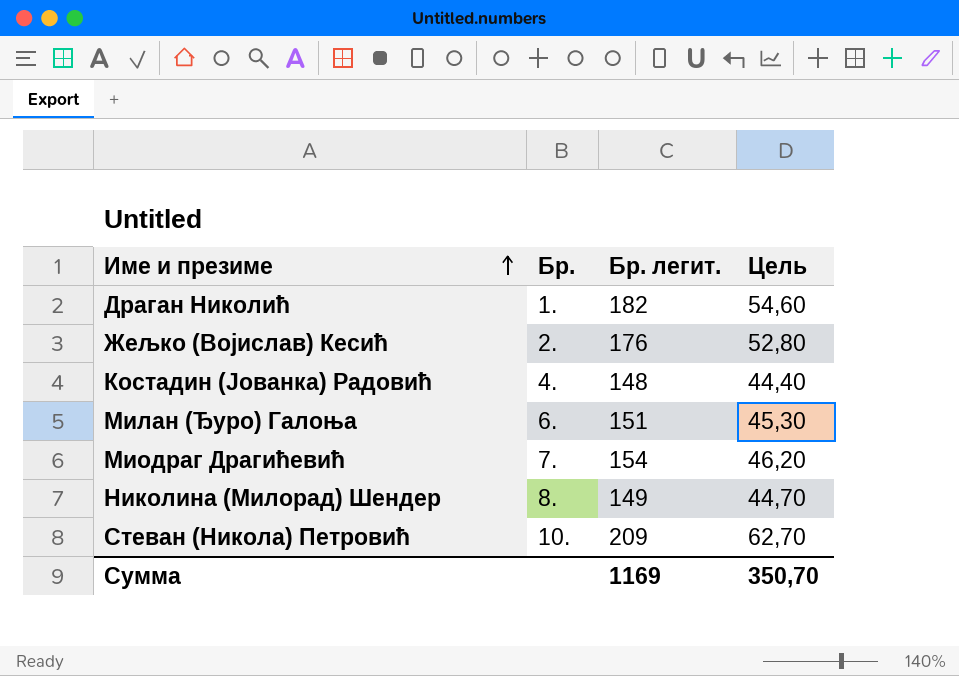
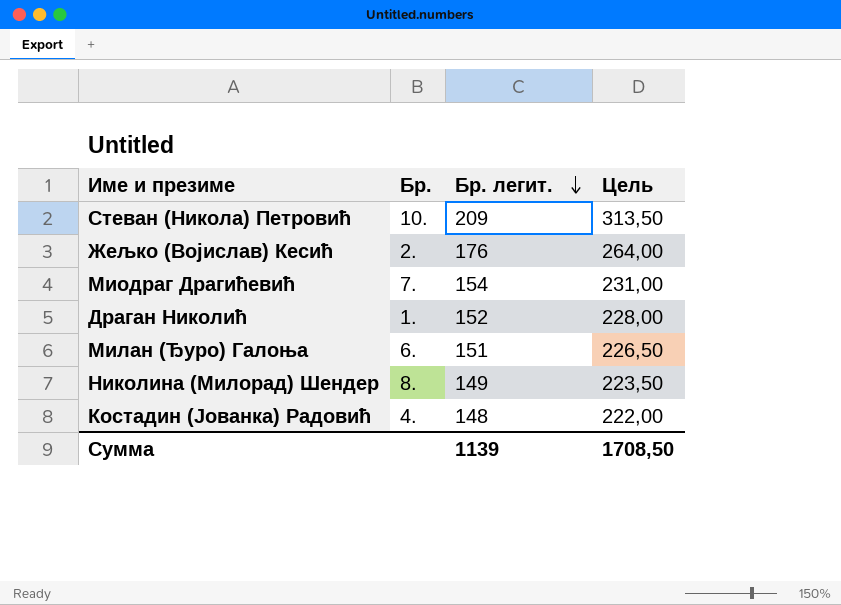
row order: Име и презиме ascending -> Бр. легит. descending
column Цель | formula: [Бр. легит.] * 0,3 -> [Бр. легит.] * 1,5
Драган Николић | Бр. легит.: 182 -> 152
Сумма | Бр. легит.: 1169 -> 1139
Сумма | Цель: 350,70 -> 1708,50

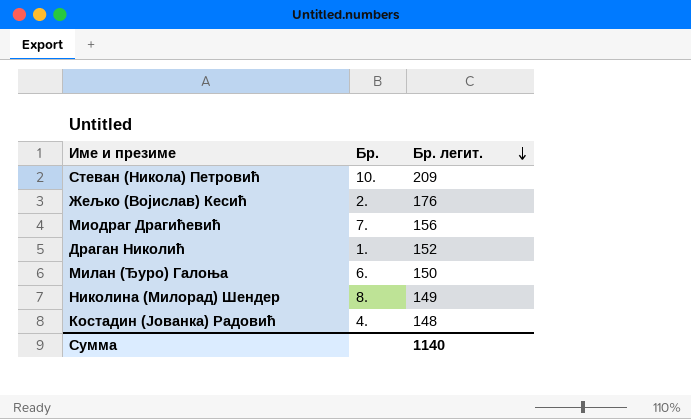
column Цель | formula: [Бр. легит.] * 1,5 -> none
Миодраг Драгићевић | Бр. легит.: 154 -> 156
Милан (Ђуро) Галоња | Бр. легит.: 151 -> 150
Сумма | Бр. легит.: 1139 -> 1140

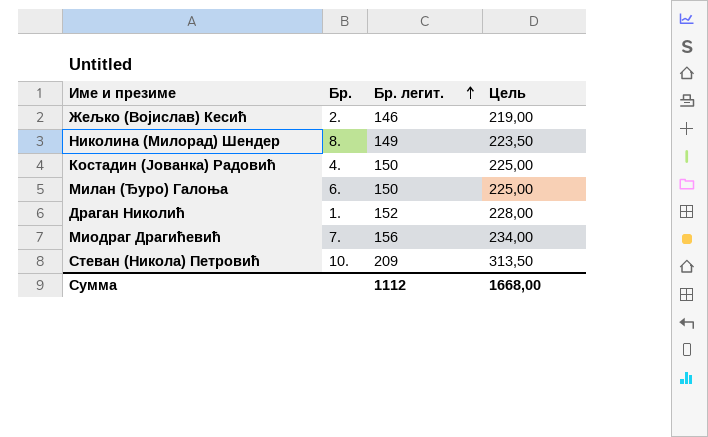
row order: Бр. легит. descending -> Бр. легит. ascending
column Цель | formula: none -> [Бр. легит.] * 1,5
Жељко (Војислав) Кесић | Бр. легит.: 176 -> 146
Костадин (Јованка) Радовић | Бр. легит.: 148 -> 150
Сумма | Бр. легит.: 1140 -> 1112

